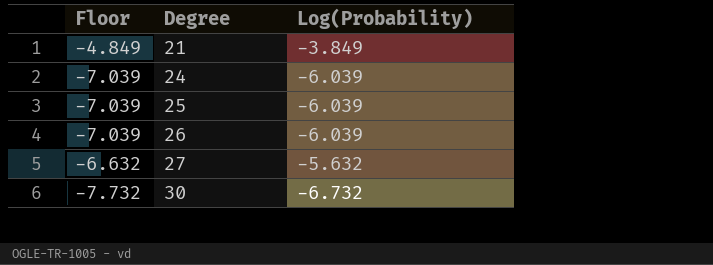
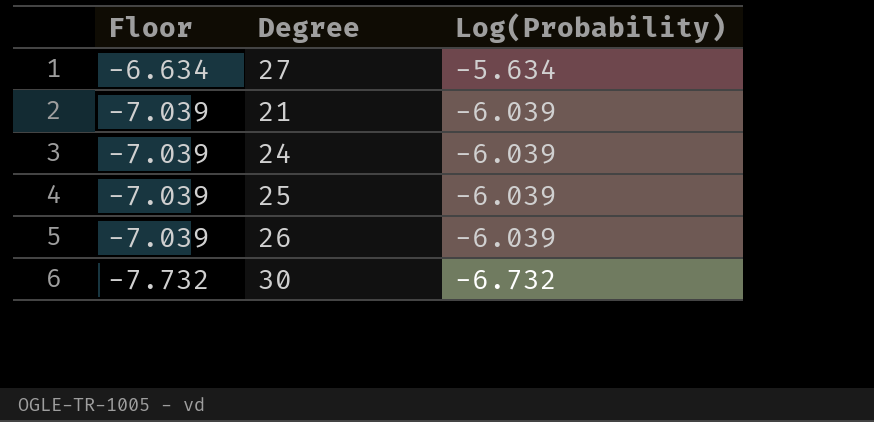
row order: Degree ascending -> Floor descending
27 | Floor: -6.632 -> -6.634
27 | Log(Probability): -5.632 -> -5.634
21 | Floor: -4.849 -> -7.039
21 | Log(Probability): -3.849 -> -6.039

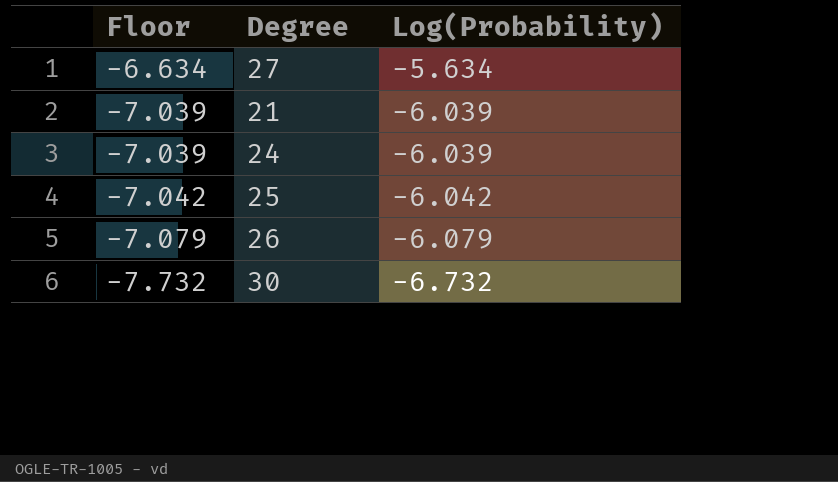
25 | Floor: -7.039 -> -7.042
25 | Log(Probability): -6.039 -> -6.042
26 | Floor: -7.039 -> -7.079
26 | Log(Probability): -6.039 -> -6.079

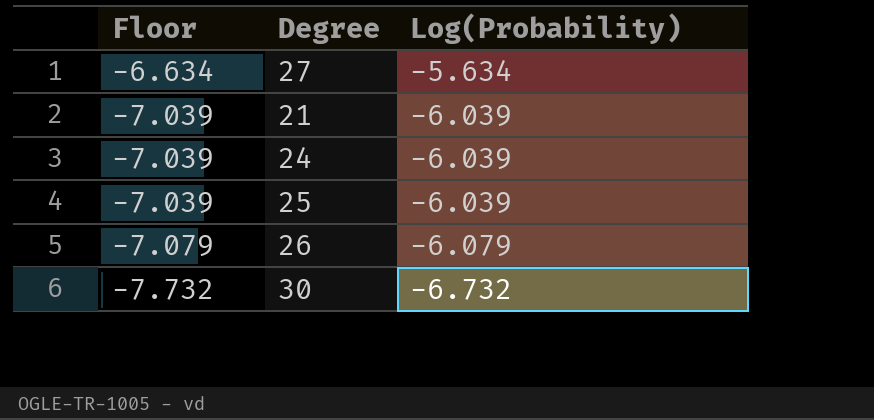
25 | Floor: -7.042 -> -7.039
25 | Log(Probability): -6.042 -> -6.039

